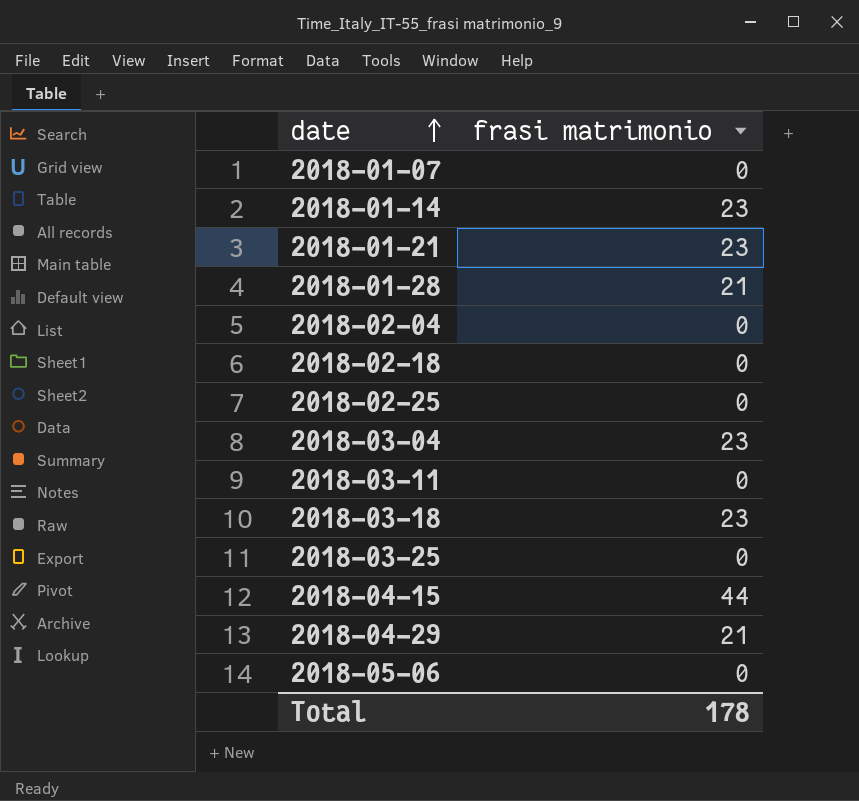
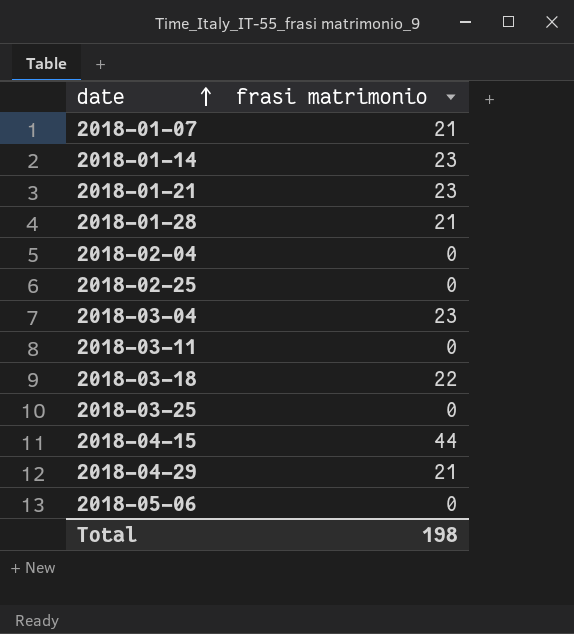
row 2018-02-18: 0 -> none
2018-01-07 | frasi matrimonio: 0 -> 21
2018-03-18 | frasi matrimonio: 23 -> 22
Total | frasi matrimonio: 178 -> 198

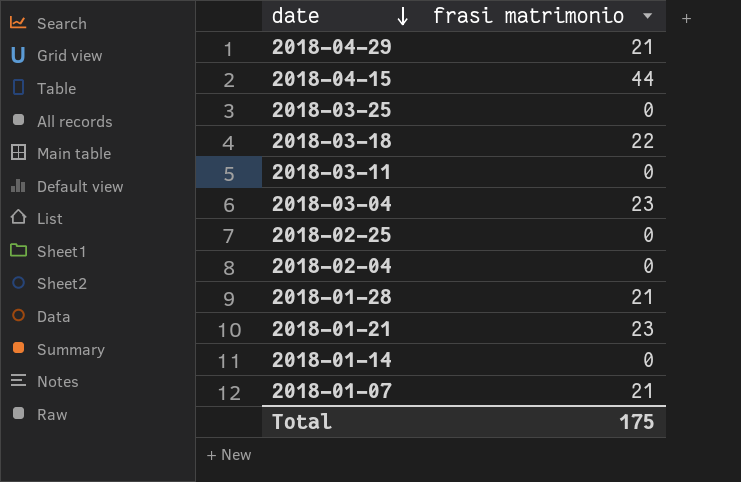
row order: date ascending -> date descending
row 2018-05-06: 0 -> none
2018-01-14 | frasi matrimonio: 23 -> 0
Total | frasi matrimonio: 198 -> 175

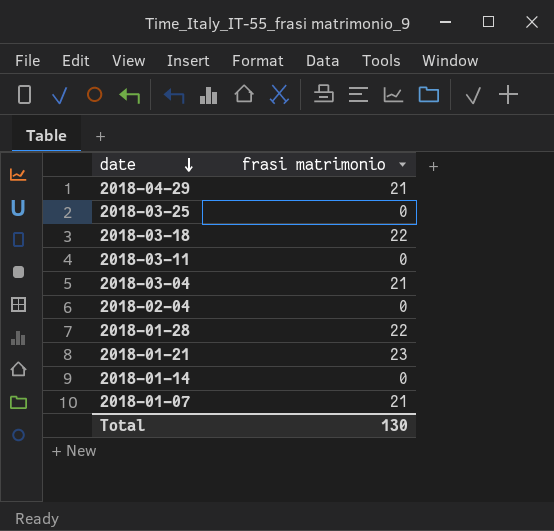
row 2018-04-15: 44 -> none
row 2018-02-25: 0 -> none
2018-03-04 | frasi matrimonio: 23 -> 21
2018-01-28 | frasi matrimonio: 21 -> 22
Total | frasi matrimonio: 175 -> 130

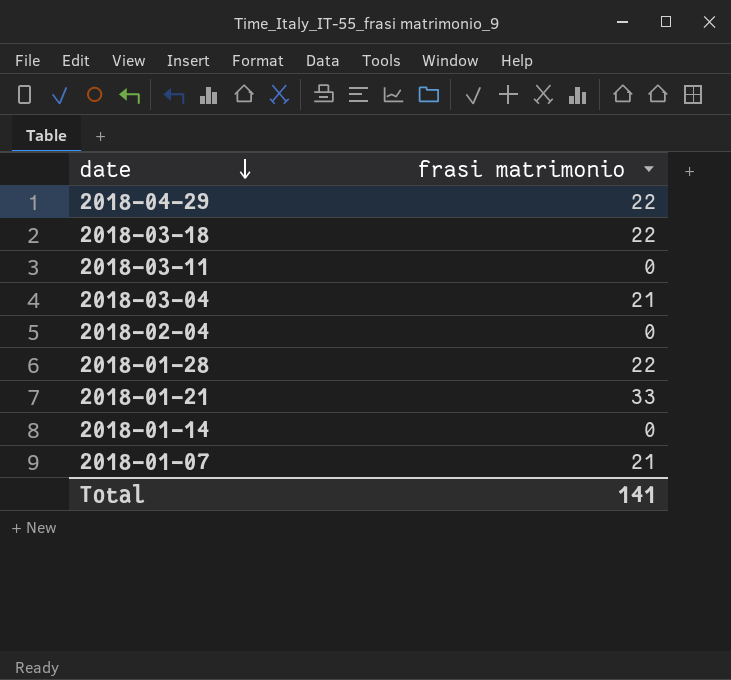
row 2018-03-25: 0 -> none
2018-04-29 | frasi matrimonio: 21 -> 22
2018-01-21 | frasi matrimonio: 23 -> 33
Total | frasi matrimonio: 130 -> 141

